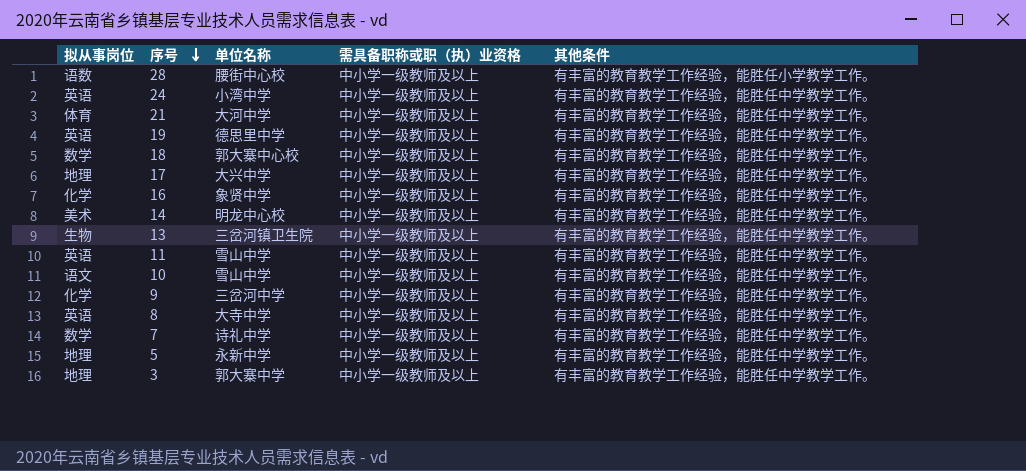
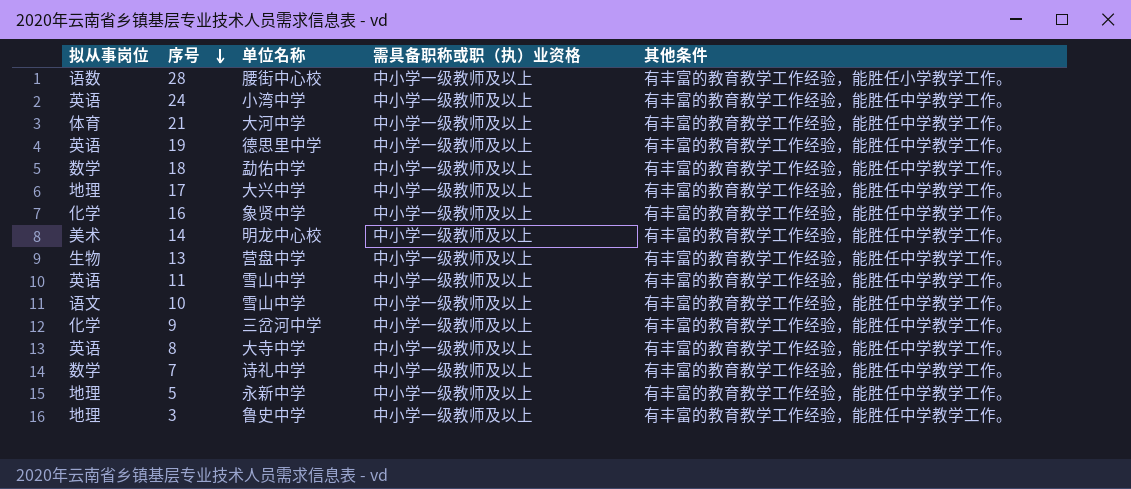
18 | 单位名称: 郭大寨中心校 -> 勐佑中学
13 | 单位名称: 三岔河镇卫生院 -> 营盘中学
3 | 单位名称: 郭大寨中学 -> 鲁史中学

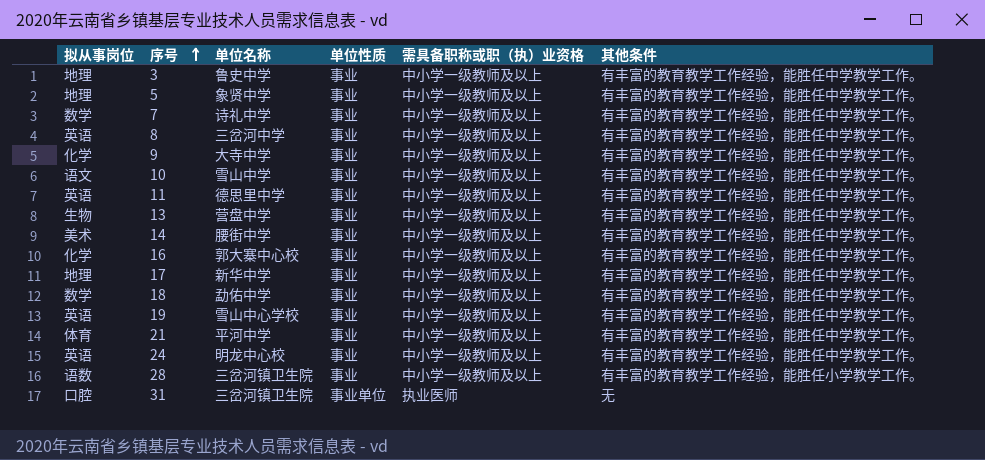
row order: 序号 descending -> 序号 ascending
column 单位性质 | position: none -> 4
5 | 单位名称: 永新中学 -> 象贤中学
8 | 单位名称: 大寺中学 -> 三岔河中学
9 | 单位名称: 三岔河中学 -> 大寺中学
11 | 单位名称: 雪山中学 -> 德思里中学
14 | 单位名称: 明龙中心校 -> 腰街中学
16 | 单位名称: 象贤中学 -> 郭大寨中心校
17 | 单位名称: 大兴中学 -> 新华中学
19 | 单位名称: 德思里中学 -> 雪山中心学校
21 | 单位名称: 大河中学 -> 平河中学
24 | 单位名称: 小湾中学 -> 明龙中心校
28 | 单位名称: 腰街中心校 -> 三岔河镇卫生院
row 31: none -> 口腔 | 三岔河镇卫生院 | 事业单位 | 执业医师 | 无

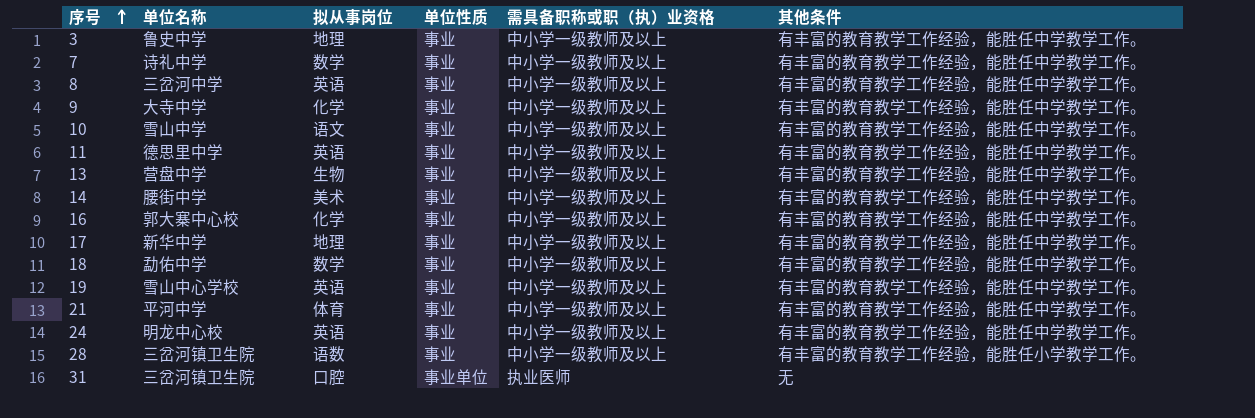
column 拟从事岗位 | position: 1 -> 3
row 5: 地理 | 象贤中学 | 事业 | 中小学一级教师及以上 | 有丰富的教育教学工作经验，能胜任中学教学工作。 -> none

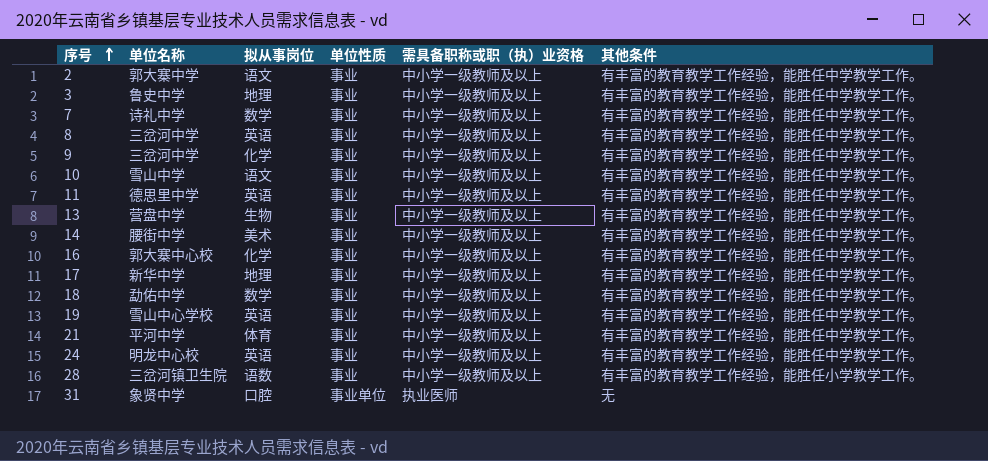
row 2: none -> 郭大寨中学 | 语文 | 事业 | 中小学一级教师及以上 | 有丰富的教育教学工作经验，能胜任中学教学工作。
9 | 单位名称: 大寺中学 -> 三岔河中学
31 | 单位名称: 三岔河镇卫生院 -> 象贤中学

